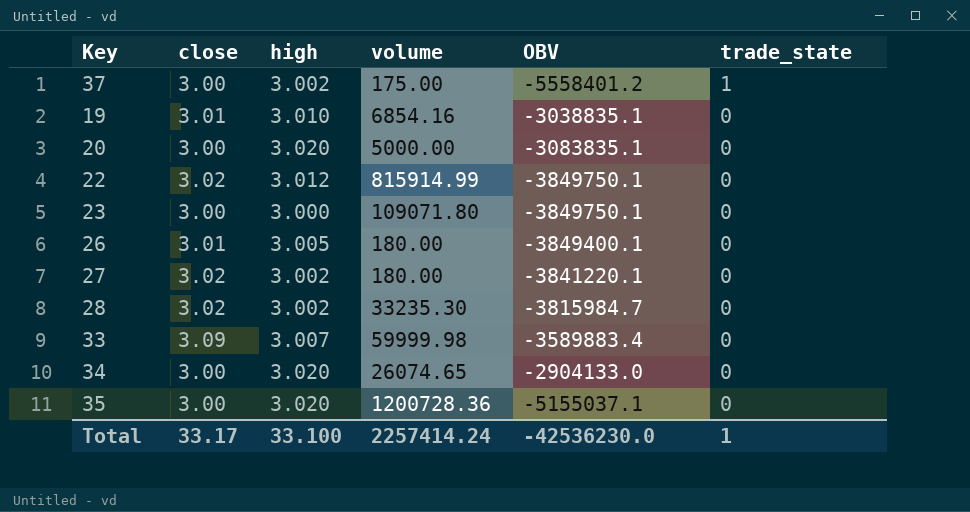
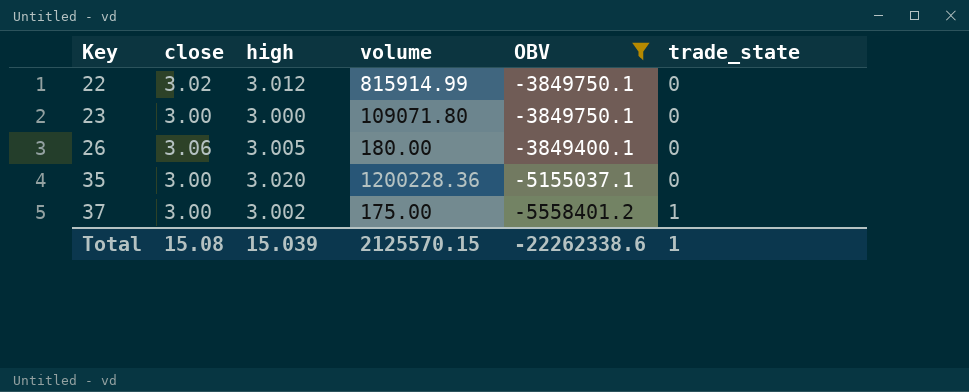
filter: none -> OBV <= -3849400.1
row order: trade_state descending -> Key ascending
26 | close: 3.01 -> 3.06
35 | volume: 1200728.36 -> 1200228.36
Total | close: 33.17 -> 15.08
Total | high: 33.100 -> 15.039
Total | volume: 2257414.24 -> 2125570.15
Total | OBV: -42536230.0 -> -22262338.6

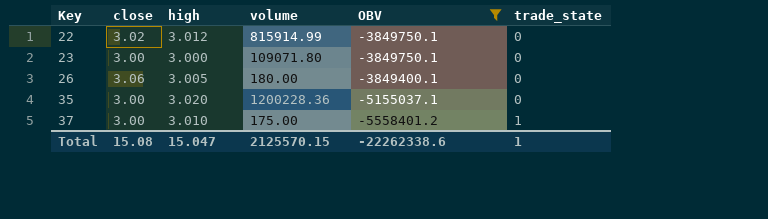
37 | high: 3.002 -> 3.010
Total | high: 15.039 -> 15.047

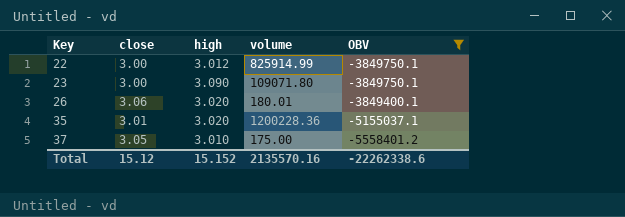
column trade_state | position: 6 -> none
22 | close: 3.02 -> 3.00
22 | volume: 815914.99 -> 825914.99
23 | high: 3.000 -> 3.090
26 | high: 3.005 -> 3.020
26 | volume: 180.00 -> 180.01
35 | close: 3.00 -> 3.01
37 | close: 3.00 -> 3.05
Total | close: 15.08 -> 15.12
Total | high: 15.047 -> 15.152
Total | volume: 2125570.15 -> 2135570.16

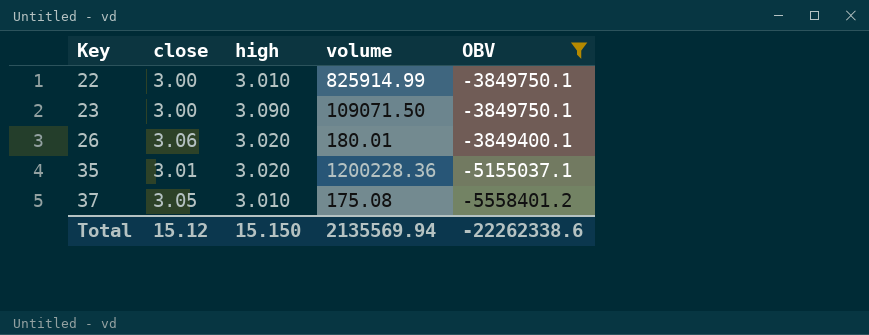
22 | high: 3.012 -> 3.010
23 | volume: 109071.80 -> 109071.50
37 | volume: 175.00 -> 175.08
Total | high: 15.152 -> 15.150
Total | volume: 2135570.16 -> 2135569.94

